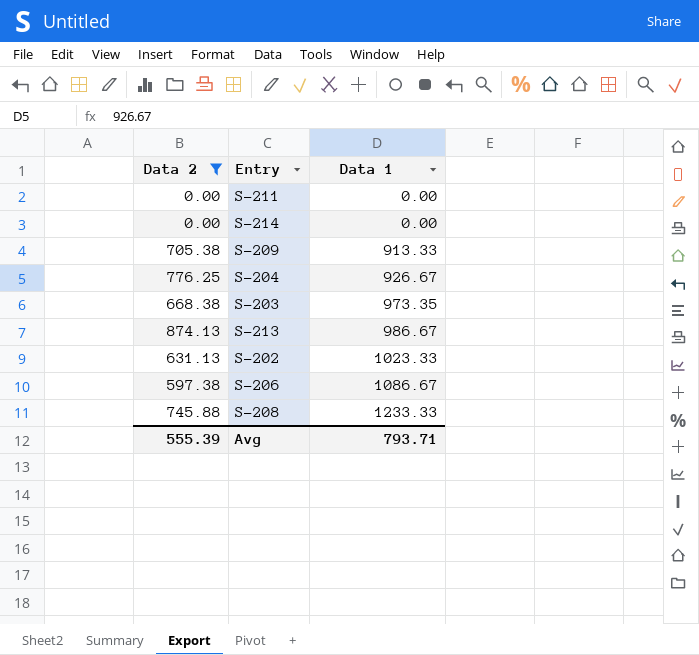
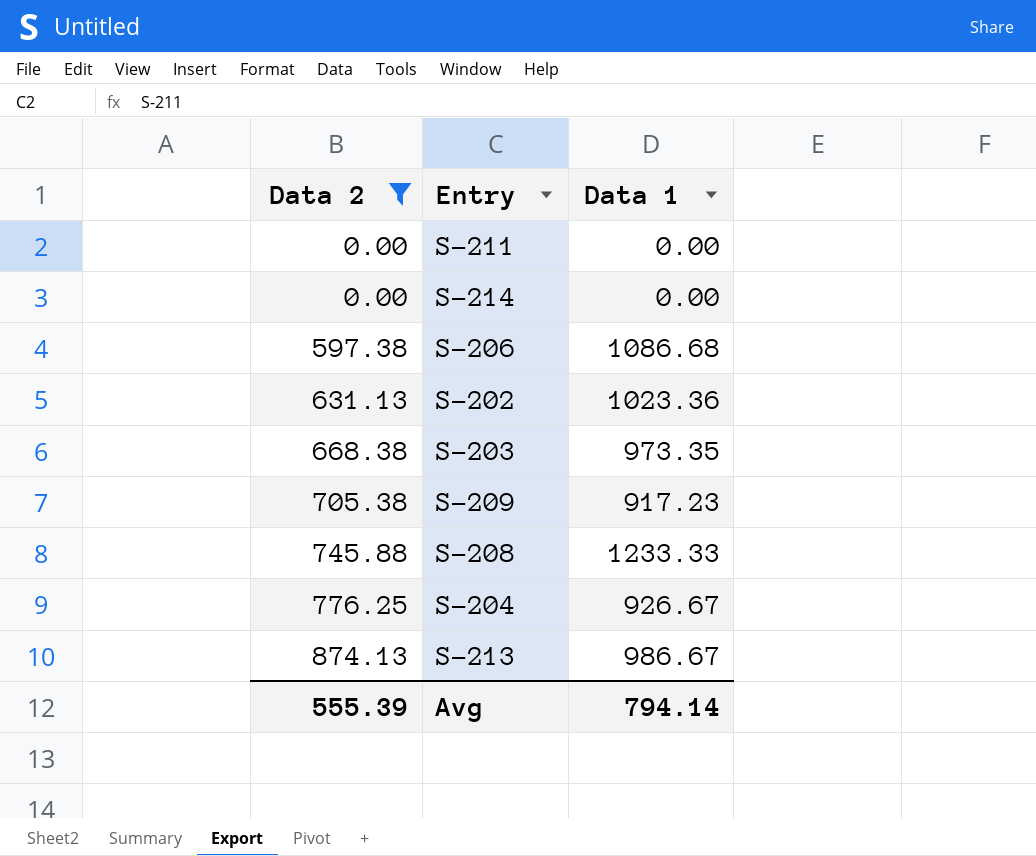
row order: Data 1 ascending -> Data 2 ascending
S-206 | Data 1: 1086.67 -> 1086.68
S-202 | Data 1: 1023.33 -> 1023.36
S-209 | Data 1: 913.33 -> 917.23
Avg | Data 1: 793.71 -> 794.14

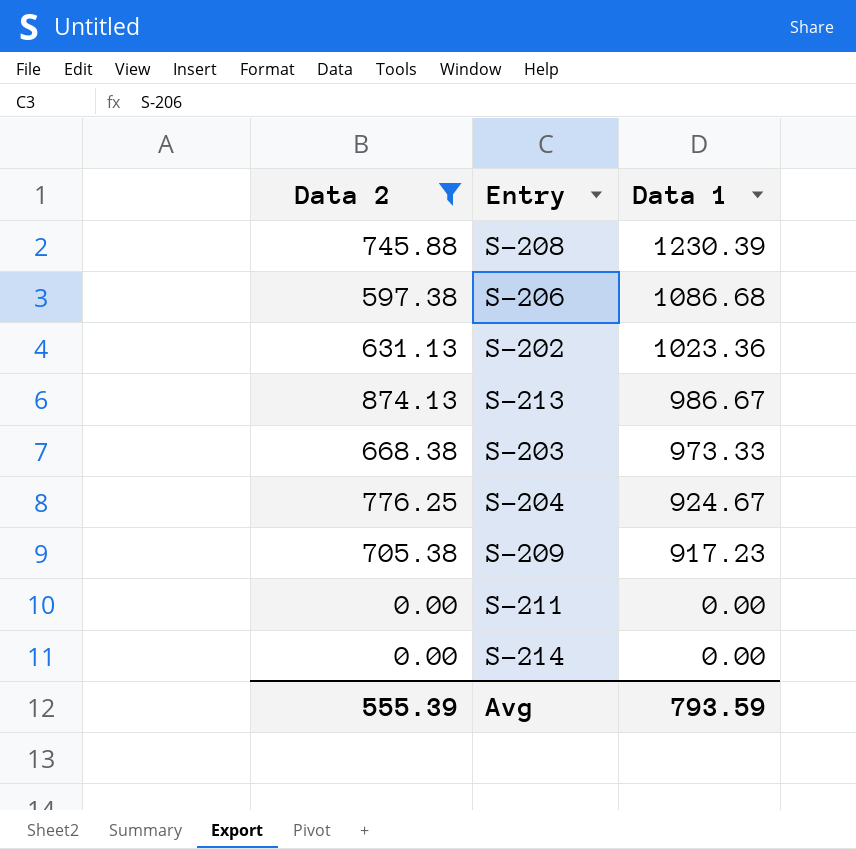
row order: Data 2 ascending -> Data 1 descending
S-208 | Data 1: 1233.33 -> 1230.39
S-203 | Data 1: 973.35 -> 973.33
S-204 | Data 1: 926.67 -> 924.67
Avg | Data 1: 794.14 -> 793.59

